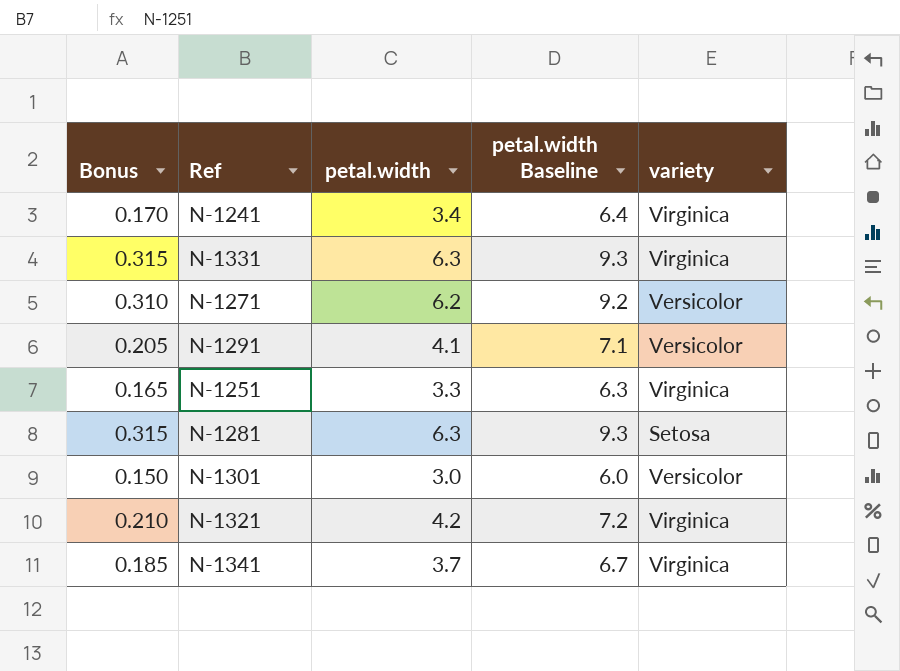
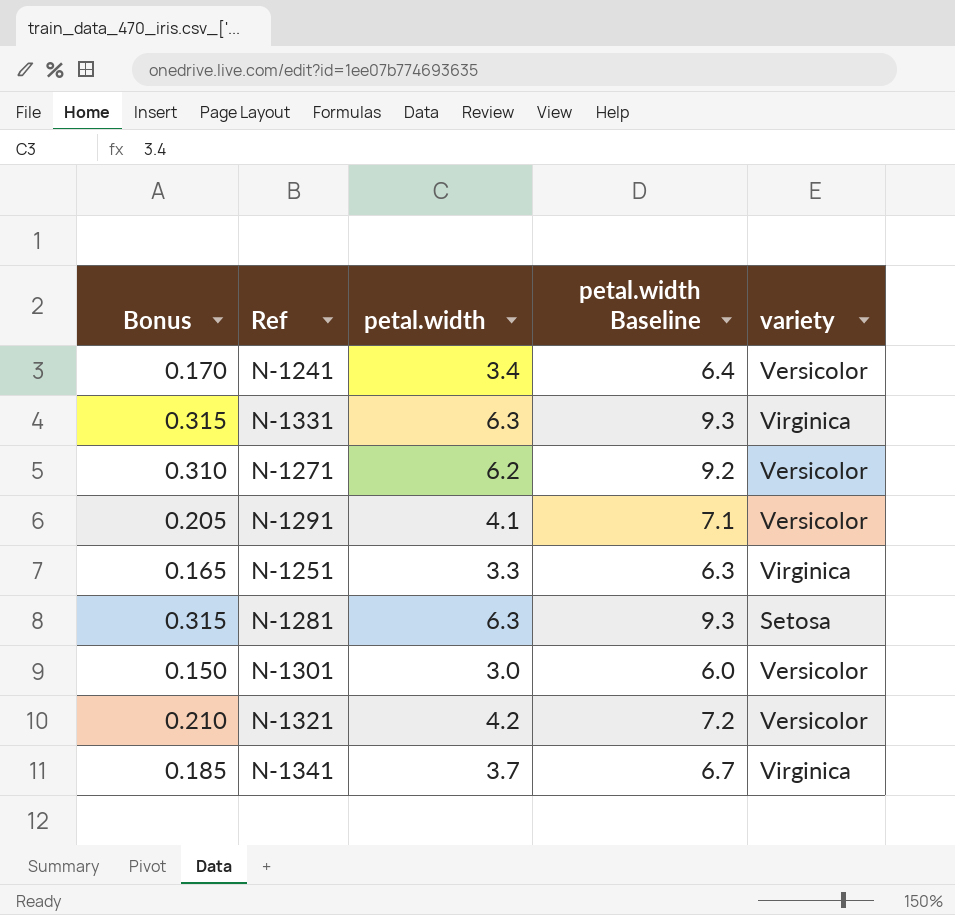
N-1241 | variety: Virginica -> Versicolor
N-1321 | variety: Virginica -> Versicolor

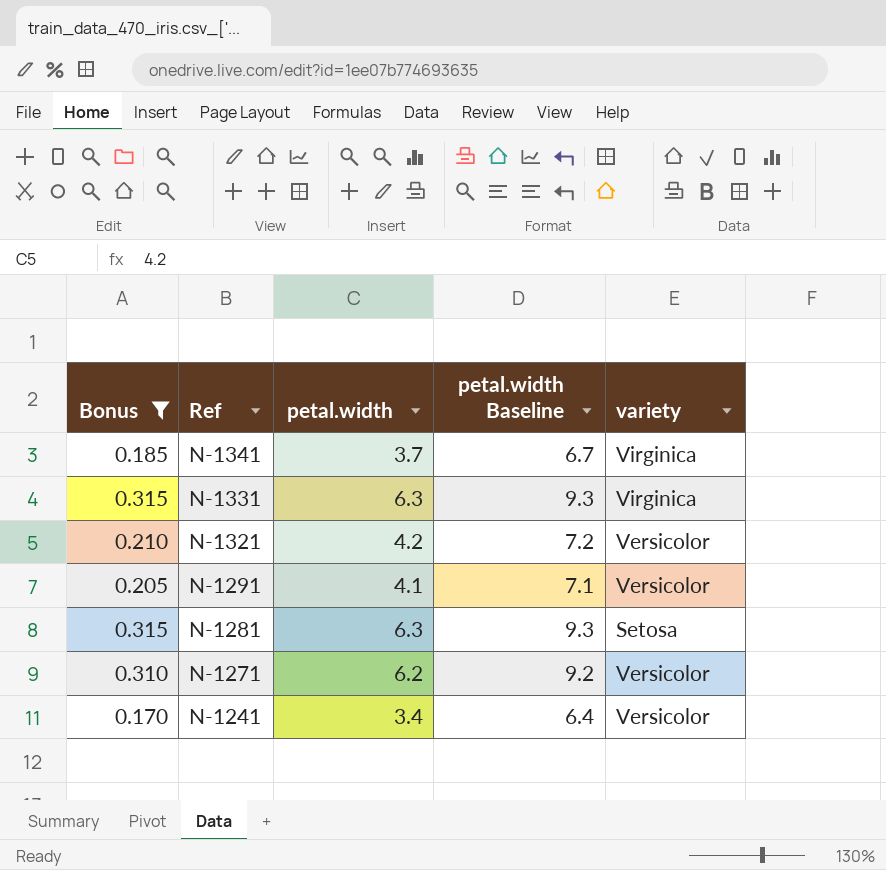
filter: none -> Bonus >= 0.170
row order: none -> Ref descending

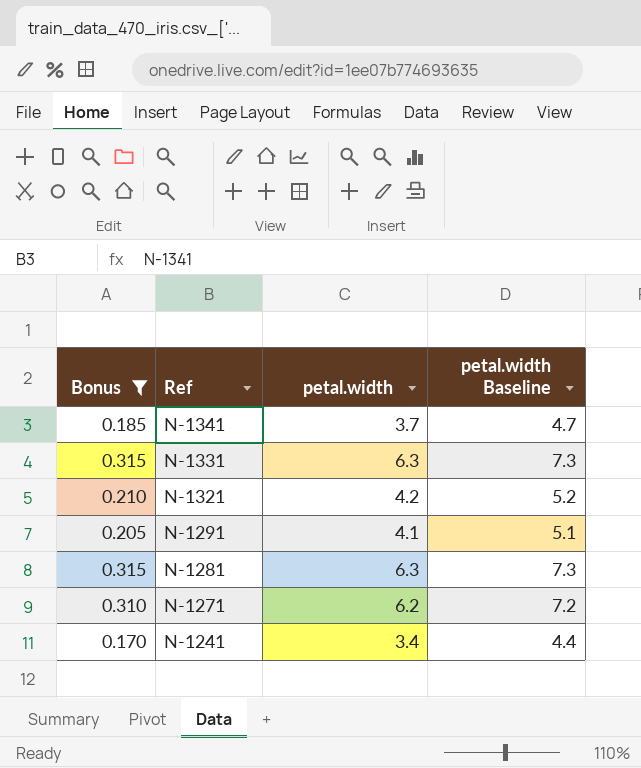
column variety | position: 5 -> none
column petal.width Baseline | formula: [petal.width] + 3 -> [petal.width] + 1

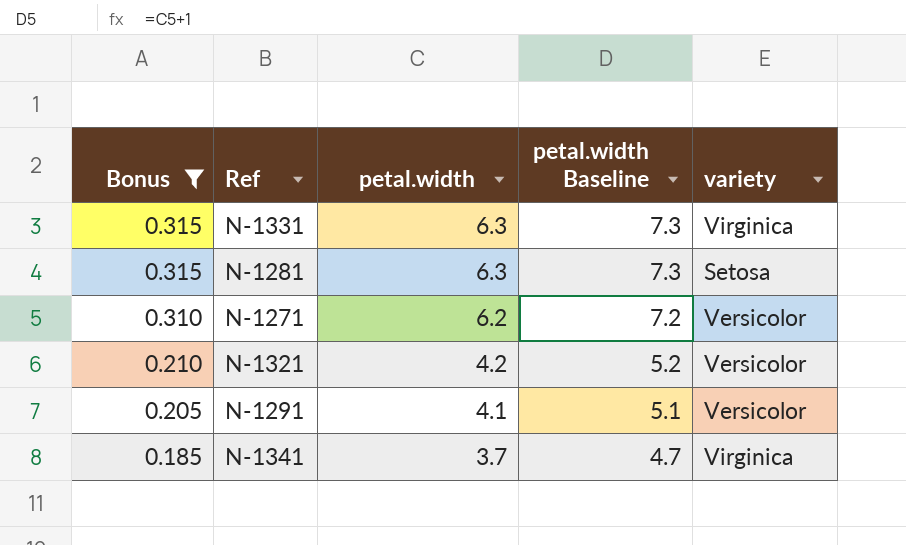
row order: Ref descending -> Bonus descending
column variety | position: none -> 5
row N-1241: 0.170 | 3.4 | 4.4 -> none

